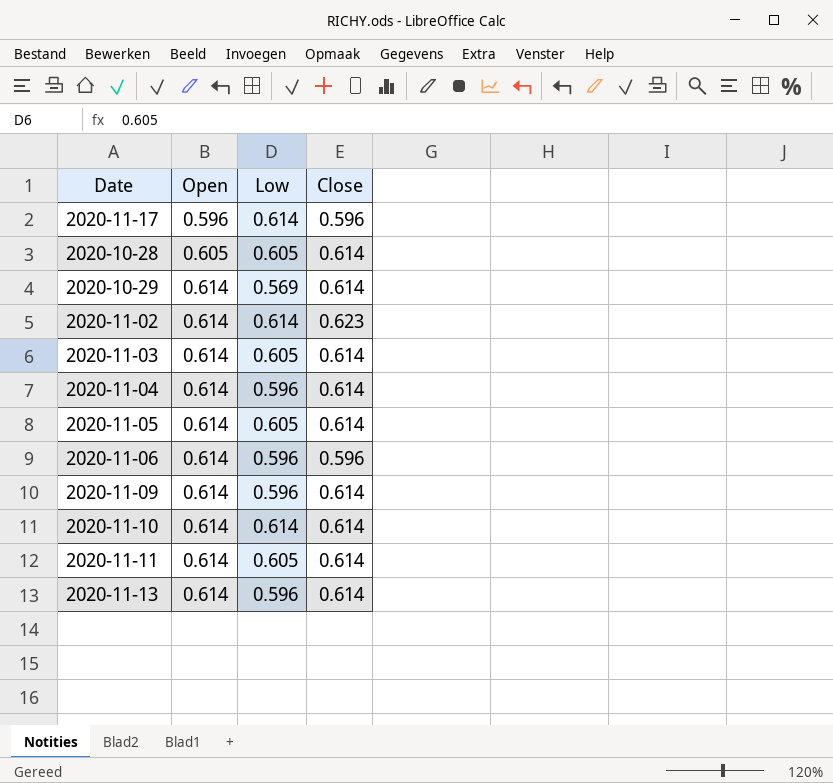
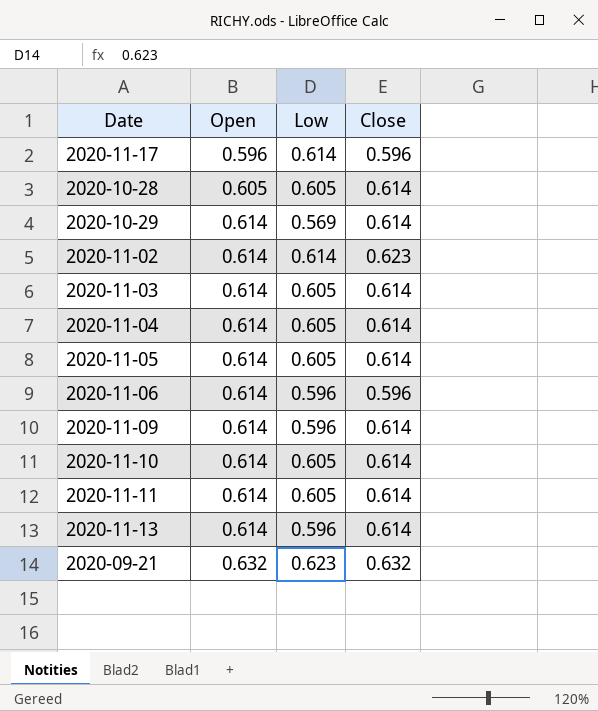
2020-11-04 | Low: 0.596 -> 0.605
2020-11-10 | Low: 0.614 -> 0.605
row 2020-09-21: none -> 0.632 | 0.623 | 0.632

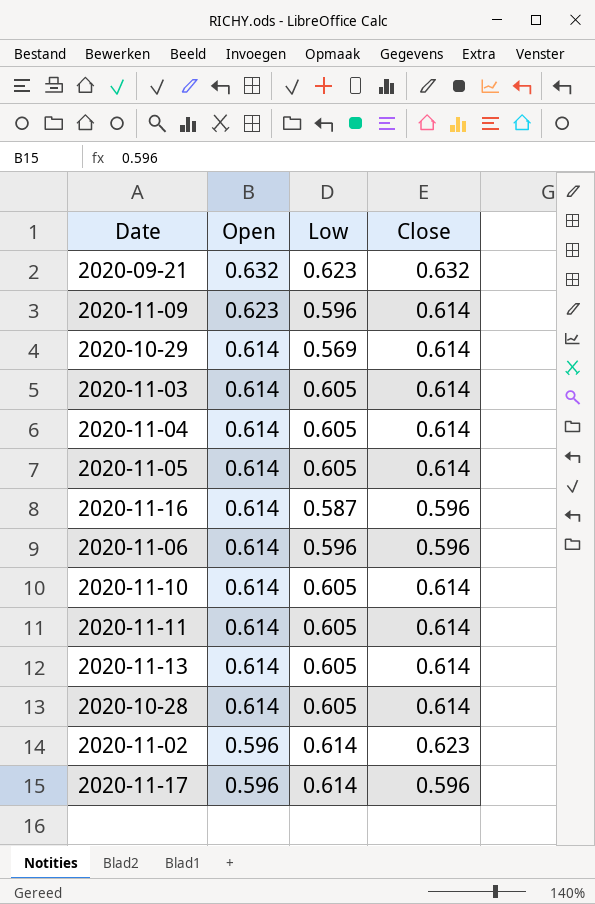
row order: Open ascending -> Open descending
2020-11-09 | Open: 0.614 -> 0.623
row 2020-11-16: none -> 0.614 | 0.587 | 0.596
2020-11-13 | Low: 0.596 -> 0.605
2020-10-28 | Open: 0.605 -> 0.614
2020-11-02 | Open: 0.614 -> 0.596

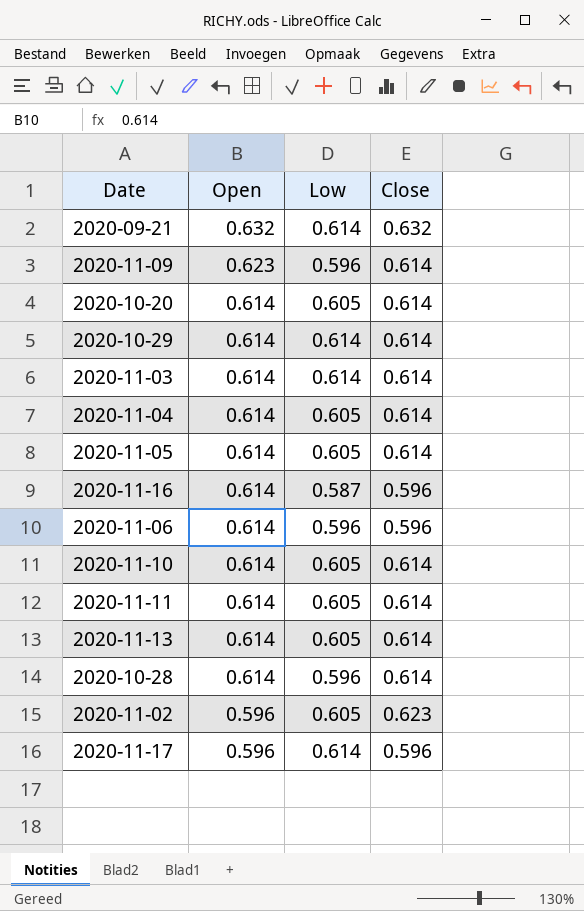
2020-09-21 | Low: 0.623 -> 0.614
row 2020-10-20: none -> 0.614 | 0.605 | 0.614
2020-10-29 | Low: 0.569 -> 0.614
2020-11-03 | Low: 0.605 -> 0.614
2020-10-28 | Low: 0.605 -> 0.596
2020-11-02 | Low: 0.614 -> 0.605

